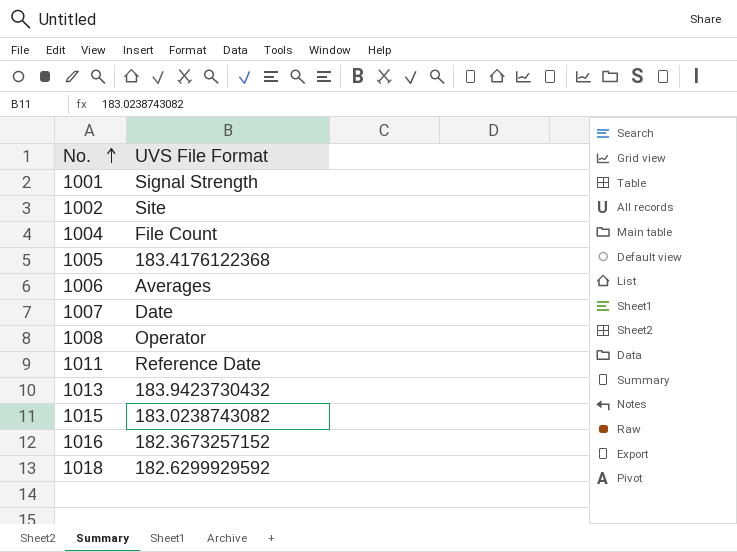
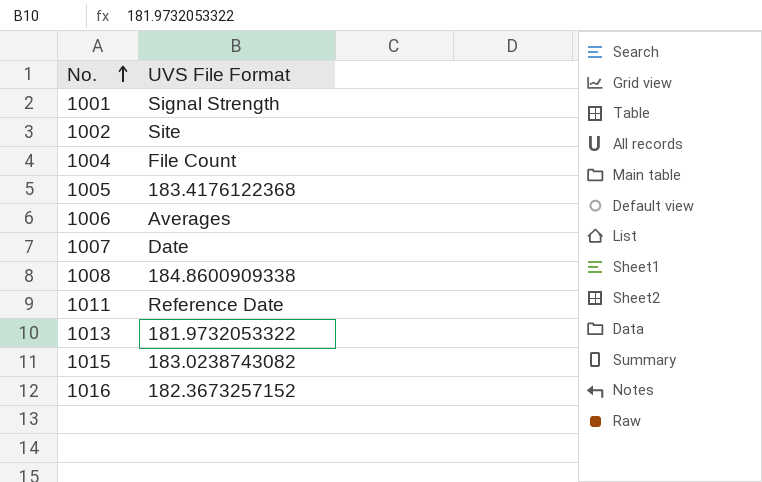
row 1018: 182.6299929592 -> none
1008 | UVS File Format: Operator -> 184.8600909338
1013 | UVS File Format: 183.9423730432 -> 181.9732053322

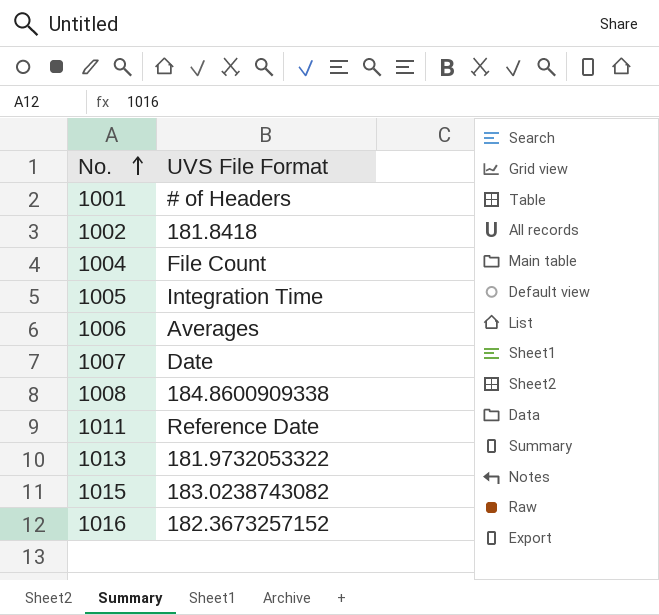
1001 | UVS File Format: Signal Strength -> # of Headers
1002 | UVS File Format: Site -> 181.8418
1005 | UVS File Format: 183.4176122368 -> Integration Time

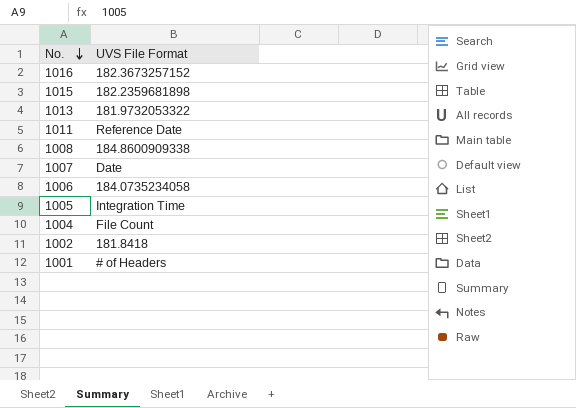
row order: No. ascending -> No. descending
1015 | UVS File Format: 183.0238743082 -> 182.2359681898
1006 | UVS File Format: Averages -> 184.0735234058

